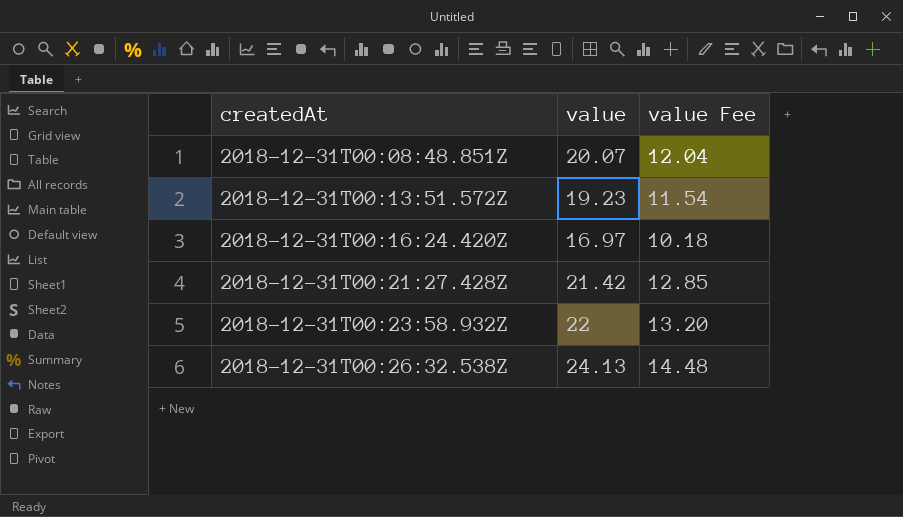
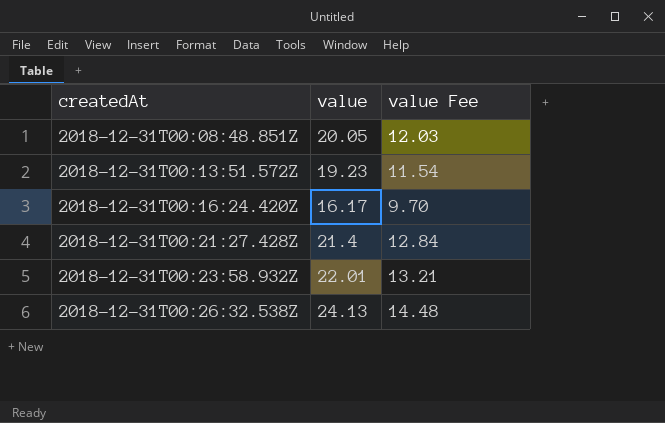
2018-12-31T00:08:48.851Z | value: 20.07 -> 20.05
2018-12-31T00:08:48.851Z | value Fee: 12.04 -> 12.03
2018-12-31T00:16:24.420Z | value: 16.97 -> 16.17
2018-12-31T00:16:24.420Z | value Fee: 10.18 -> 9.70
2018-12-31T00:21:27.428Z | value: 21.42 -> 21.4
2018-12-31T00:21:27.428Z | value Fee: 12.85 -> 12.84
2018-12-31T00:23:58.932Z | value: 22 -> 22.01
2018-12-31T00:23:58.932Z | value Fee: 13.20 -> 13.21

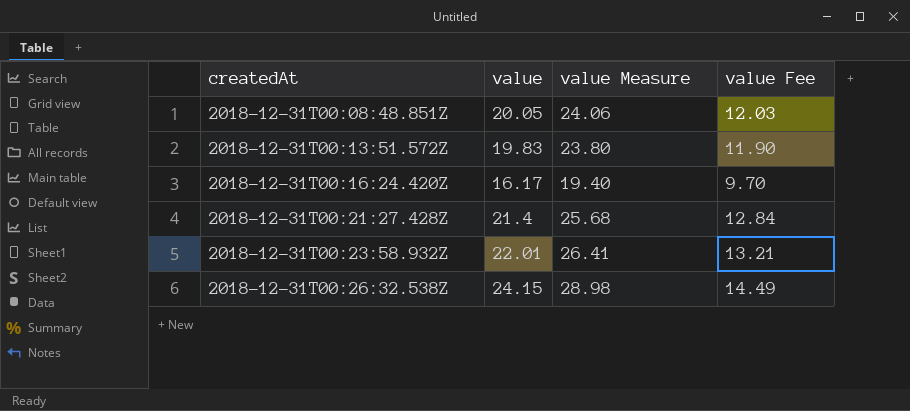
column value Measure | formula: none -> [value] * 1.2
2018-12-31T00:13:51.572Z | value: 19.23 -> 19.83
2018-12-31T00:13:51.572Z | value Fee: 11.54 -> 11.90
2018-12-31T00:26:32.538Z | value: 24.13 -> 24.15
2018-12-31T00:26:32.538Z | value Fee: 14.48 -> 14.49

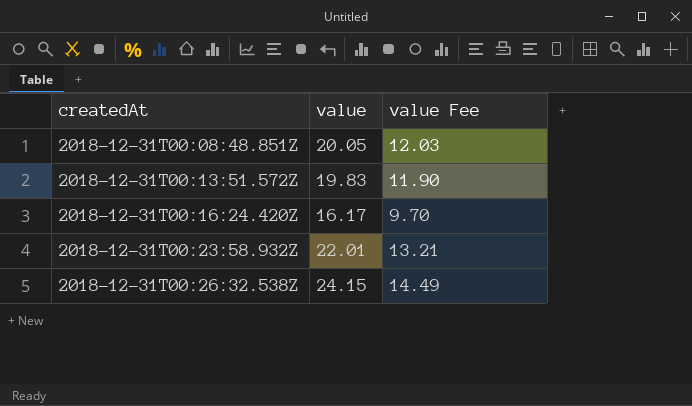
column value Measure | formula: [value] * 1.2 -> none
row 2018-12-31T00:21:27.428Z: 21.4 | 25.68 | 12.84 -> none

